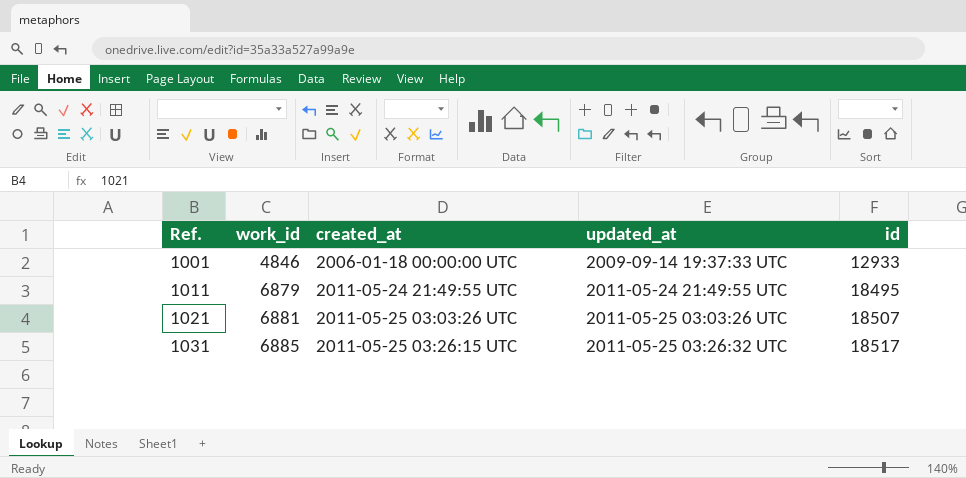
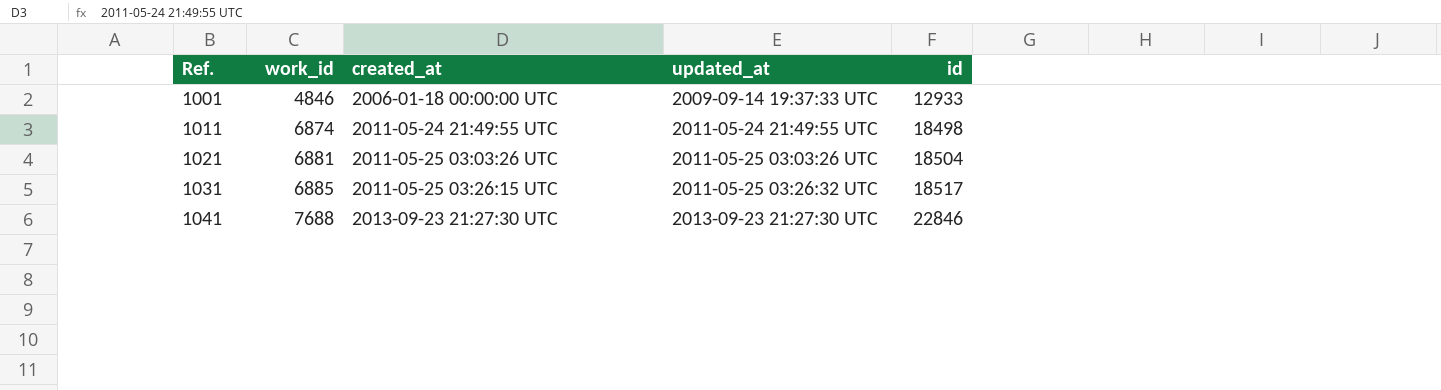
1011 | work_id: 6879 -> 6874
1011 | id: 18495 -> 18498
1021 | id: 18507 -> 18504
row 1041: none -> 7688 | 2013-09-23 21:27:30 UTC | 2013-09-23 21:27:30 UTC | 22846

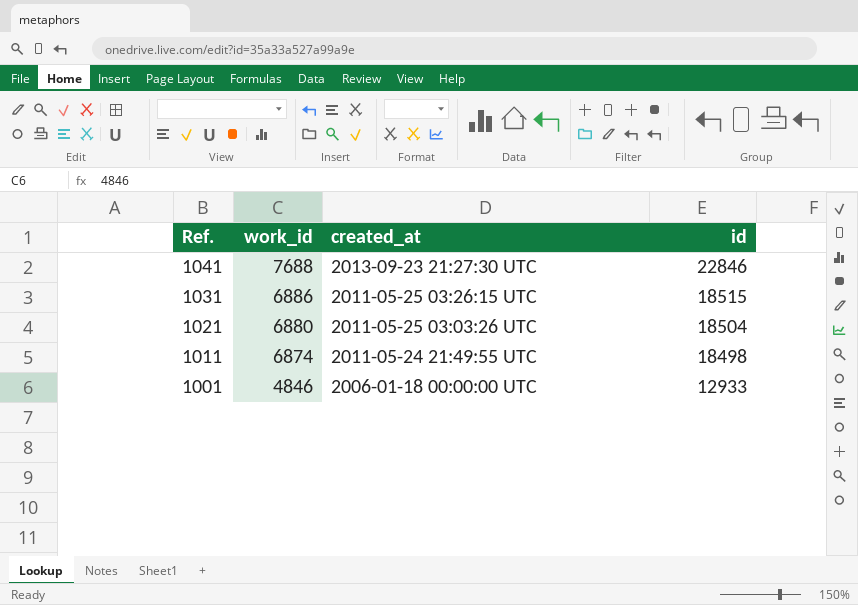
row order: Ref. ascending -> Ref. descending
column updated_at | position: 4 -> none
1031 | work_id: 6885 -> 6886
1031 | id: 18517 -> 18515
1021 | work_id: 6881 -> 6880

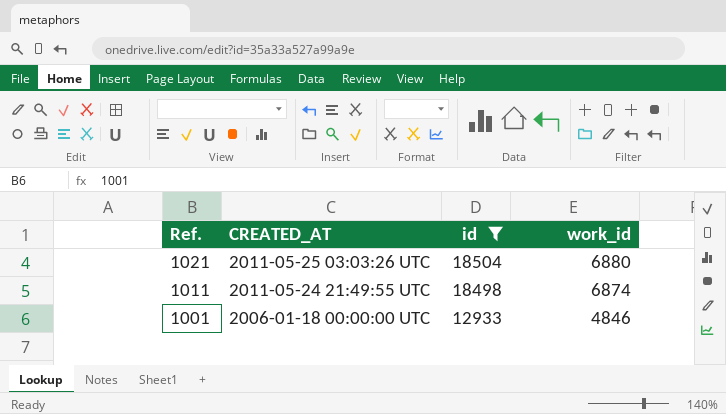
filter: none -> id <= 18504
column name: created_at -> CREATED_AT
column work_id | position: 2 -> 4

